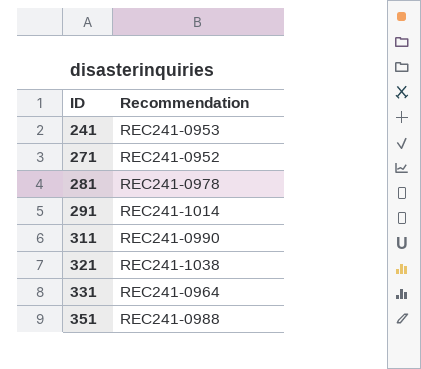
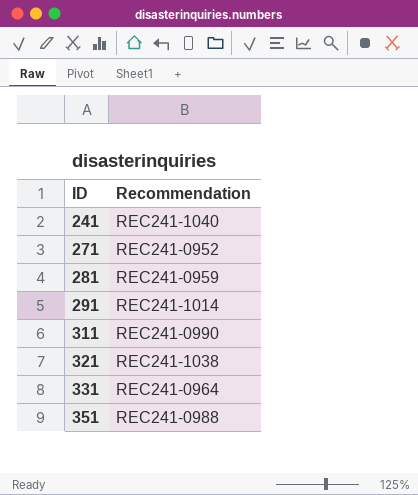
241 | Recommendation: REC241-0953 -> REC241-1040
281 | Recommendation: REC241-0978 -> REC241-0959

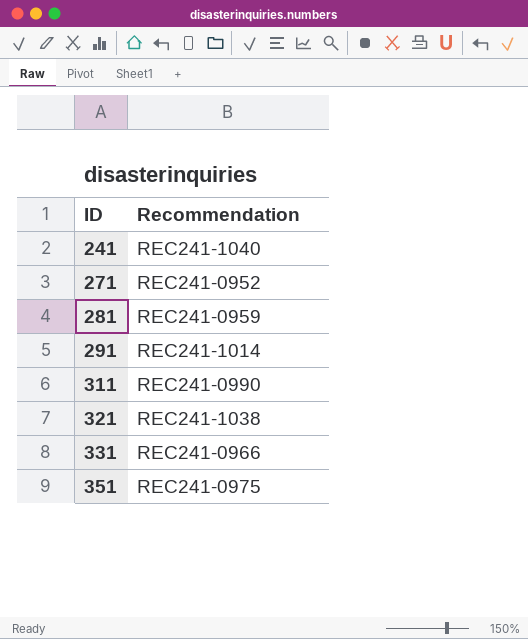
331 | Recommendation: REC241-0964 -> REC241-0966
351 | Recommendation: REC241-0988 -> REC241-0975

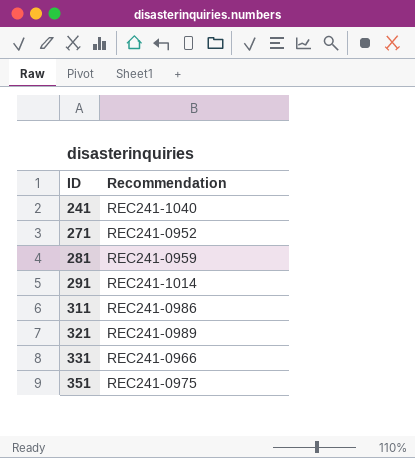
311 | Recommendation: REC241-0990 -> REC241-0986
321 | Recommendation: REC241-1038 -> REC241-0989

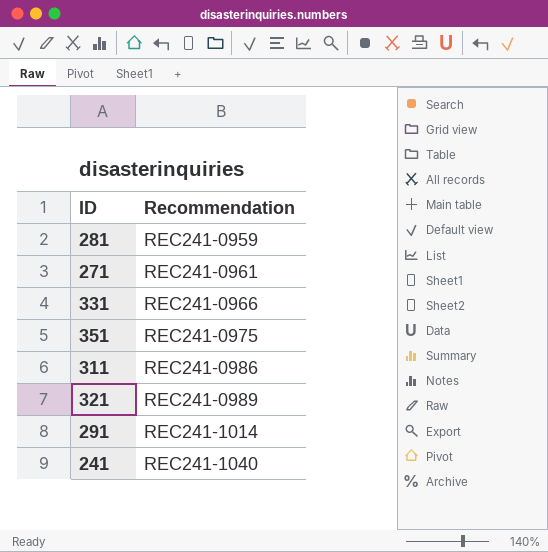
row order: ID ascending -> Recommendation ascending
271 | Recommendation: REC241-0952 -> REC241-0961

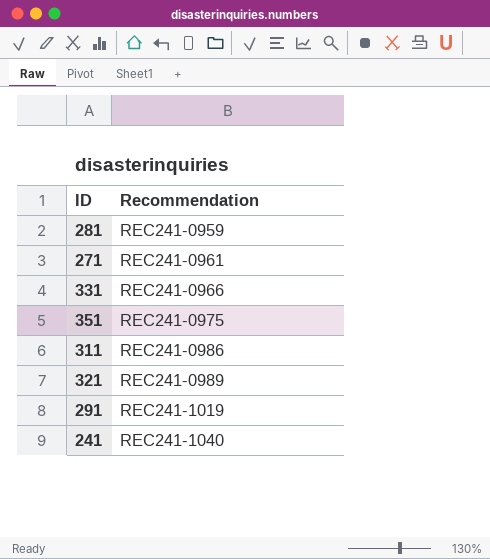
291 | Recommendation: REC241-1014 -> REC241-1019

